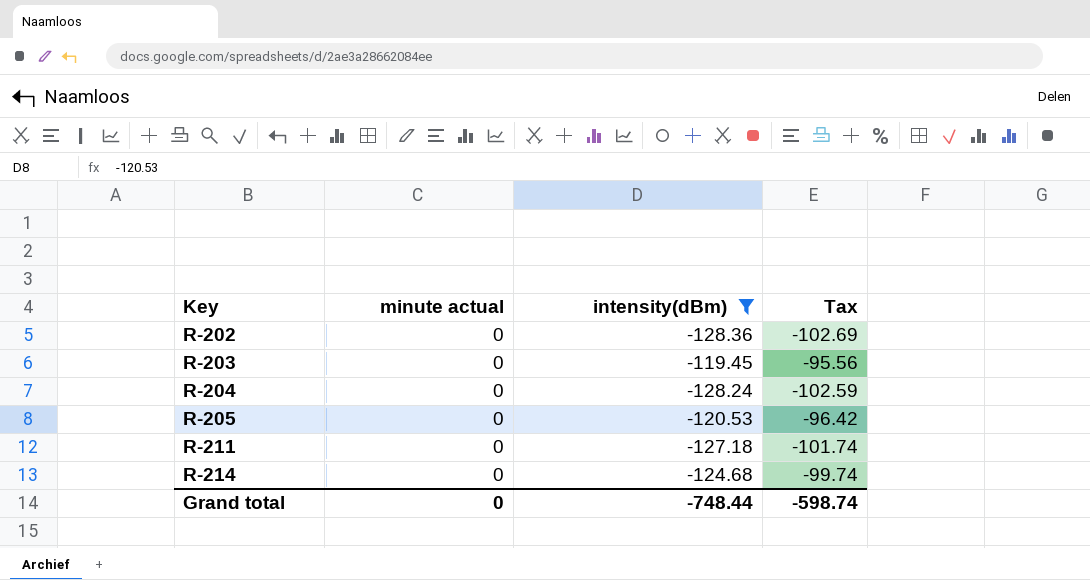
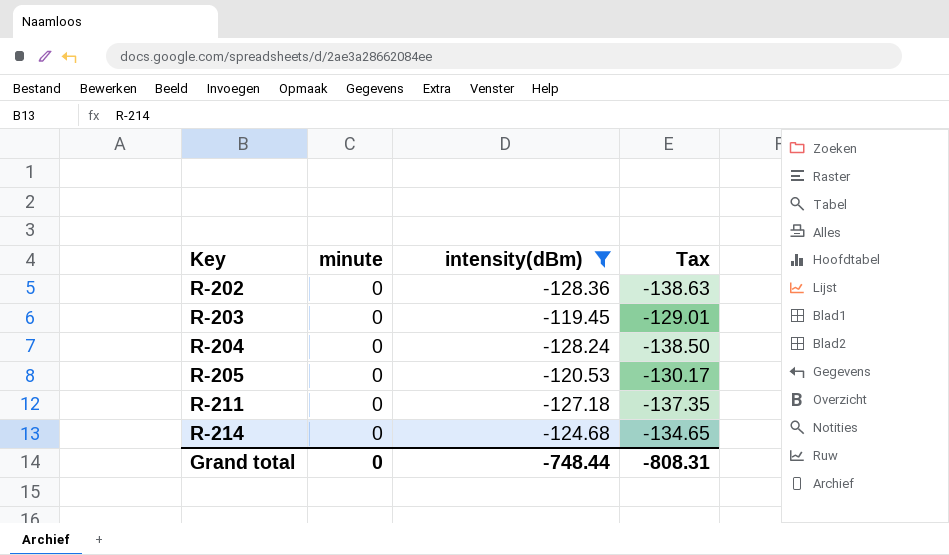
column name: minute actual -> minute
column Tax | formula: [intensity(dBm)] * 0.8 -> [intensity(dBm)] * 1.08
Grand total | Tax: -598.74 -> -808.31

